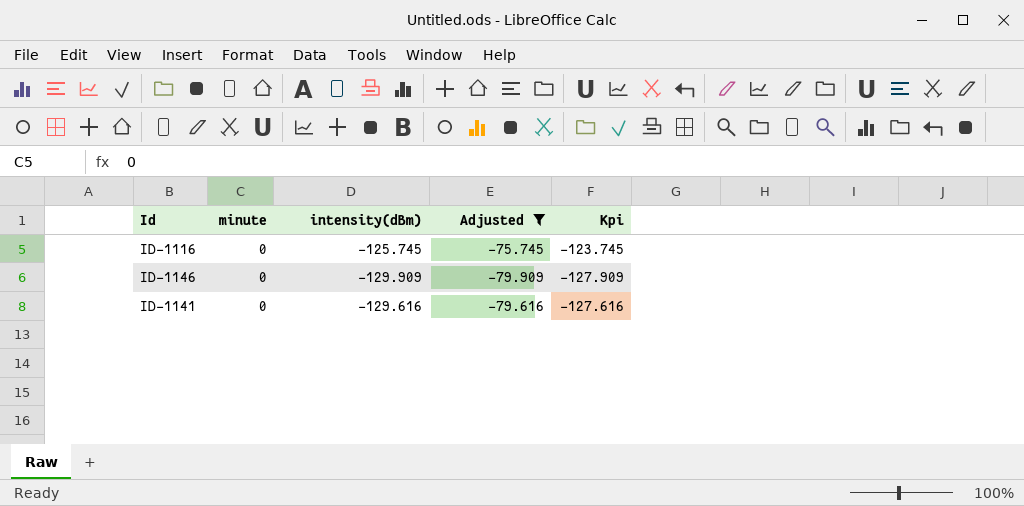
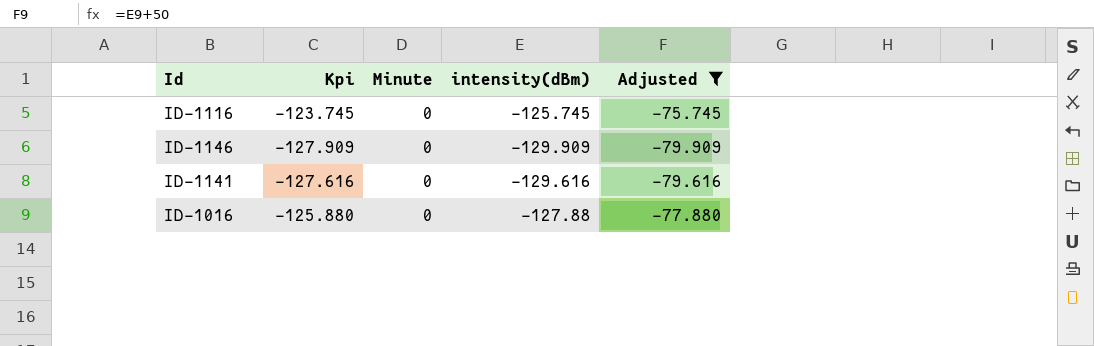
column Kpi | position: 5 -> 2
column name: minute -> Minute
row ID-1016: none -> -125.880 | 0 | -127.88 | -77.880

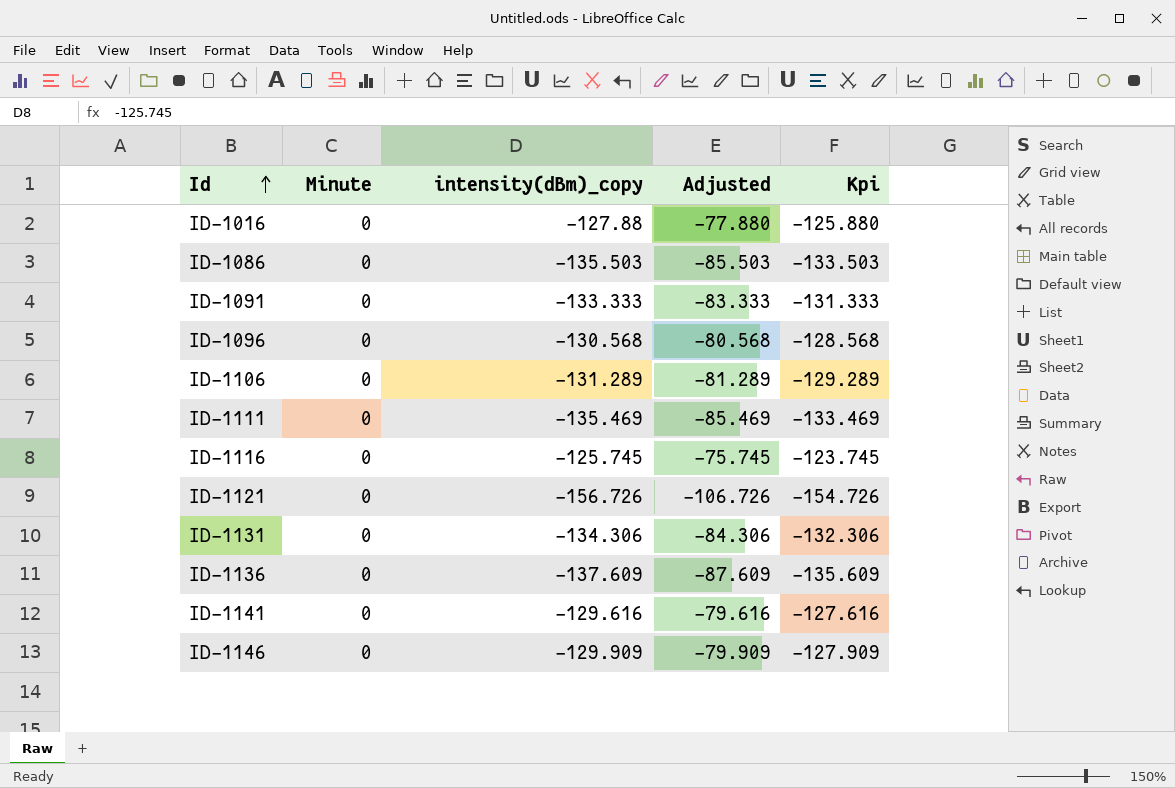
filter: Adjusted >= -79.909 -> none
row order: none -> Id ascending
column name: intensity(dBm) -> intensity(dBm)_copy
column Kpi | position: 2 -> 5

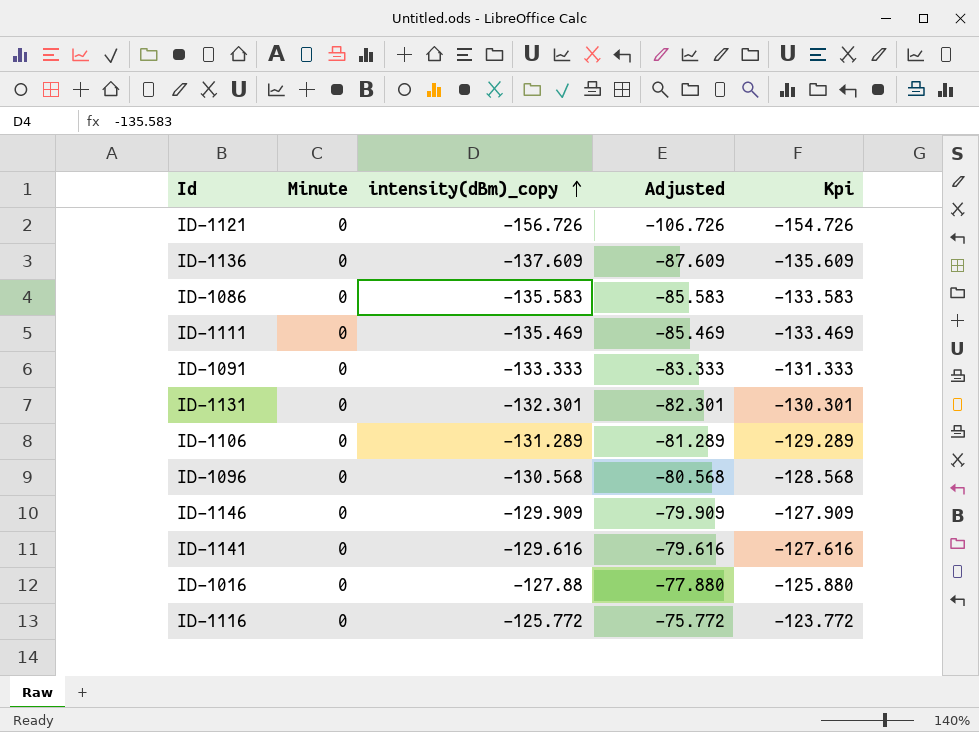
row order: Id ascending -> intensity(dBm)_copy ascending
ID-1086 | intensity(dBm)_copy: -135.503 -> -135.583
ID-1086 | Adjusted: -85.503 -> -85.583
ID-1086 | Kpi: -133.503 -> -133.583
ID-1131 | intensity(dBm)_copy: -134.306 -> -132.301
ID-1131 | Adjusted: -84.306 -> -82.301
ID-1131 | Kpi: -132.306 -> -130.301
ID-1116 | intensity(dBm)_copy: -125.745 -> -125.772
ID-1116 | Adjusted: -75.745 -> -75.772
ID-1116 | Kpi: -123.745 -> -123.772

